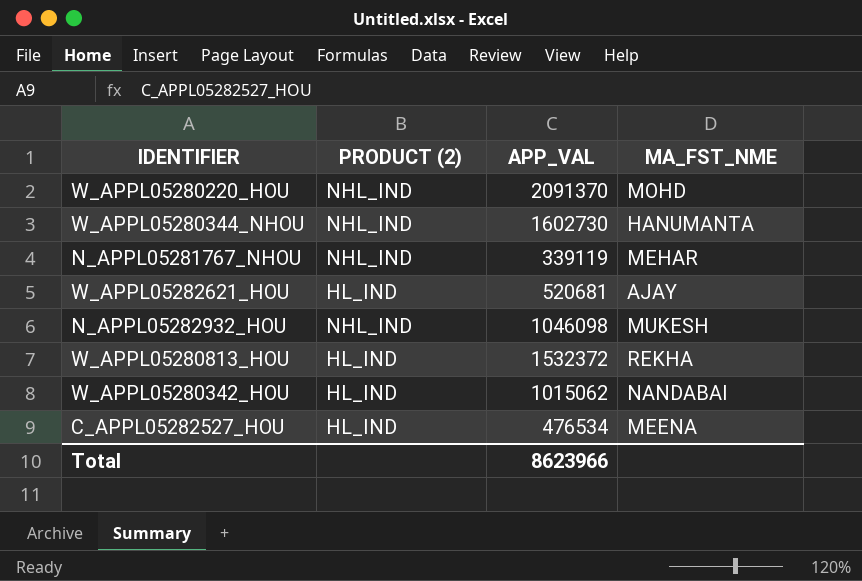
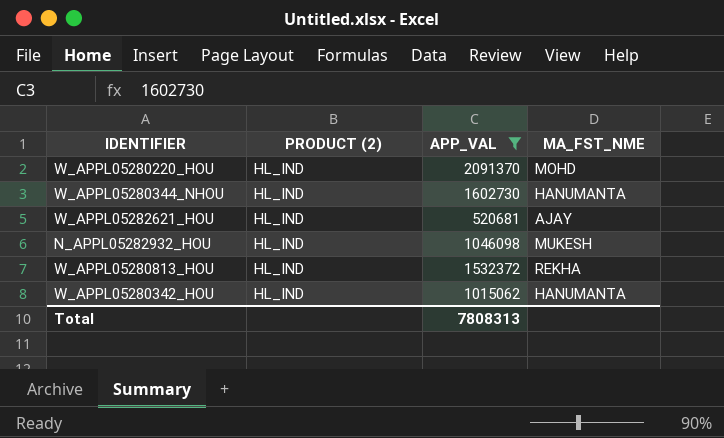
filter: none -> APP_VAL >= 520681
W_APPL05280220_HOU | PRODUCT (2): NHL_IND -> HL_IND
W_APPL05280344_NHOU | PRODUCT (2): NHL_IND -> HL_IND
N_APPL05282932_HOU | PRODUCT (2): NHL_IND -> HL_IND
W_APPL05280342_HOU | MA_FST_NME: NANDABAI -> HANUMANTA
Total | APP_VAL: 8623966 -> 7808313

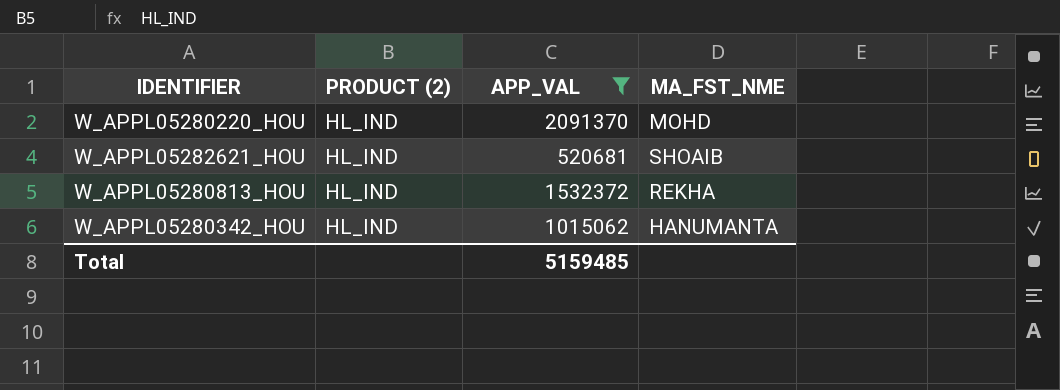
row W_APPL05280344_NHOU: HL_IND | 1602730 | HANUMANTA -> none
row N_APPL05282932_HOU: HL_IND | 1046098 | MUKESH -> none
W_APPL05282621_HOU | MA_FST_NME: AJAY -> SHOAIB
Total | APP_VAL: 7808313 -> 5159485

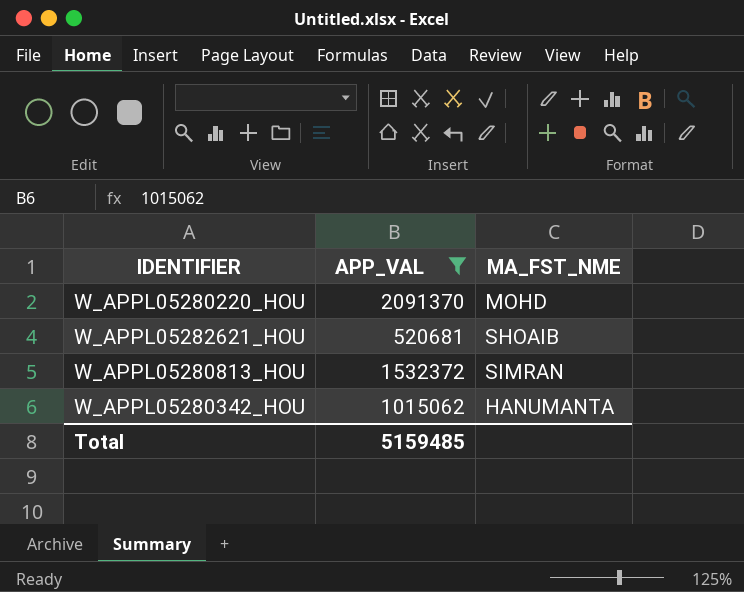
column PRODUCT (2) | position: 2 -> none
W_APPL05280813_HOU | MA_FST_NME: REKHA -> SIMRAN

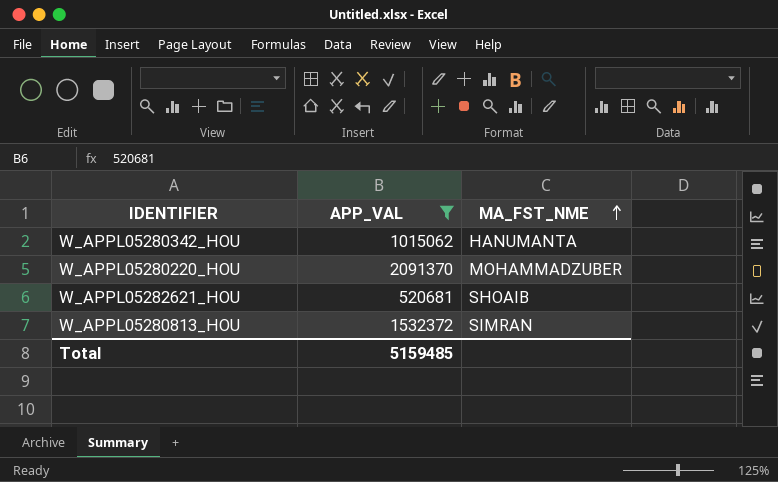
row order: none -> MA_FST_NME ascending
W_APPL05280220_HOU | MA_FST_NME: MOHD -> MOHAMMADZUBER

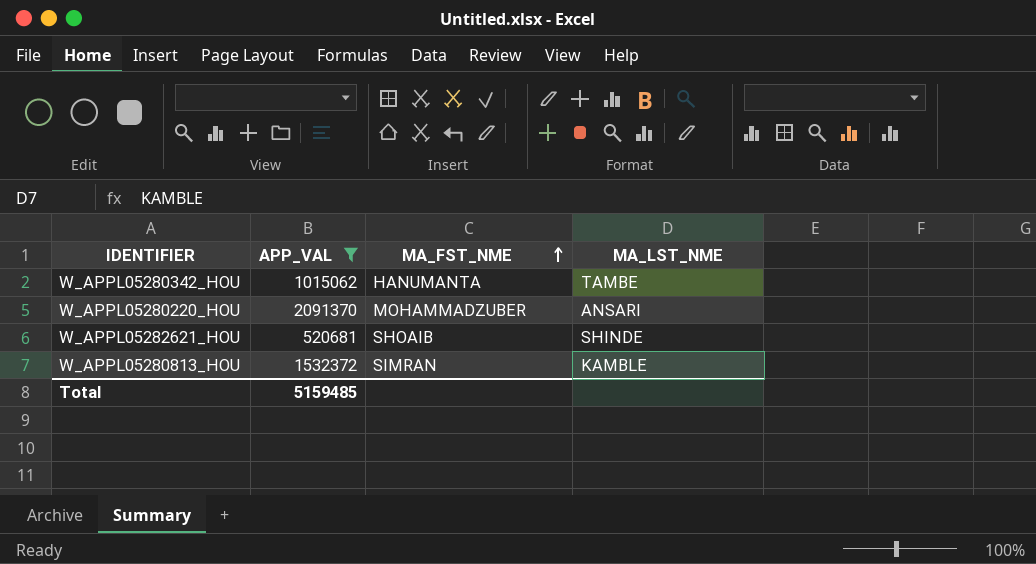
column MA_LST_NME | position: none -> 4

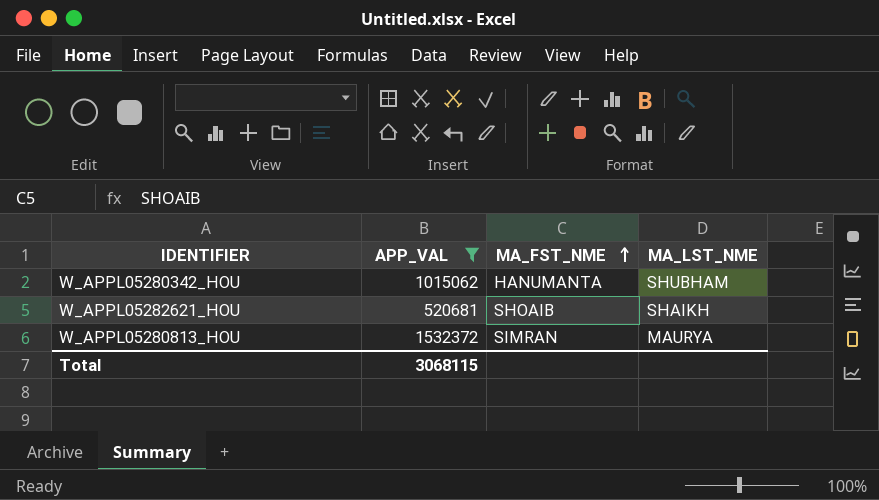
row W_APPL05280220_HOU: 2091370 | MOHAMMADZUBER | ANSARI -> none
W_APPL05280342_HOU | MA_LST_NME: TAMBE -> SHUBHAM
W_APPL05282621_HOU | MA_LST_NME: SHINDE -> SHAIKH
W_APPL05280813_HOU | MA_LST_NME: KAMBLE -> MAURYA
Total | APP_VAL: 5159485 -> 3068115

